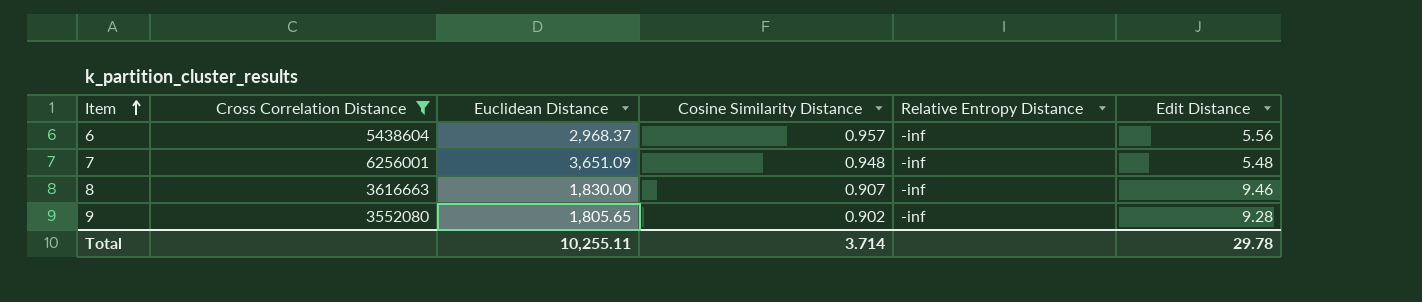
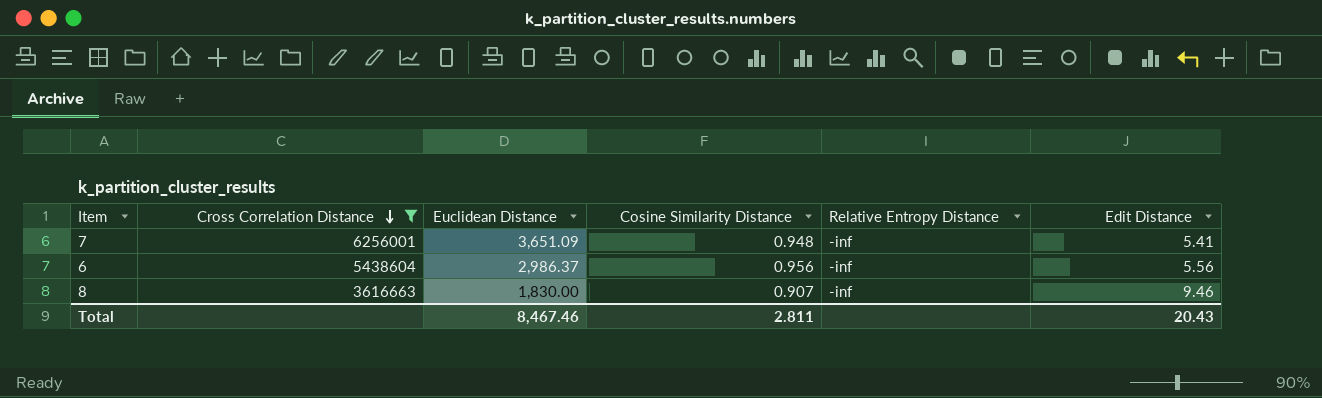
row order: Item ascending -> Cross Correlation Distance descending
row 9: 3552080 | 1,805.65 | 0.902 | -inf | 9.28 -> none
7 | Edit Distance: 5.48 -> 5.41
6 | Euclidean Distance: 2,968.37 -> 2,986.37
6 | Cosine Similarity Distance: 0.957 -> 0.956
Total | Euclidean Distance: 10,255.11 -> 8,467.46
Total | Cosine Similarity Distance: 3.714 -> 2.811
Total | Edit Distance: 29.78 -> 20.43

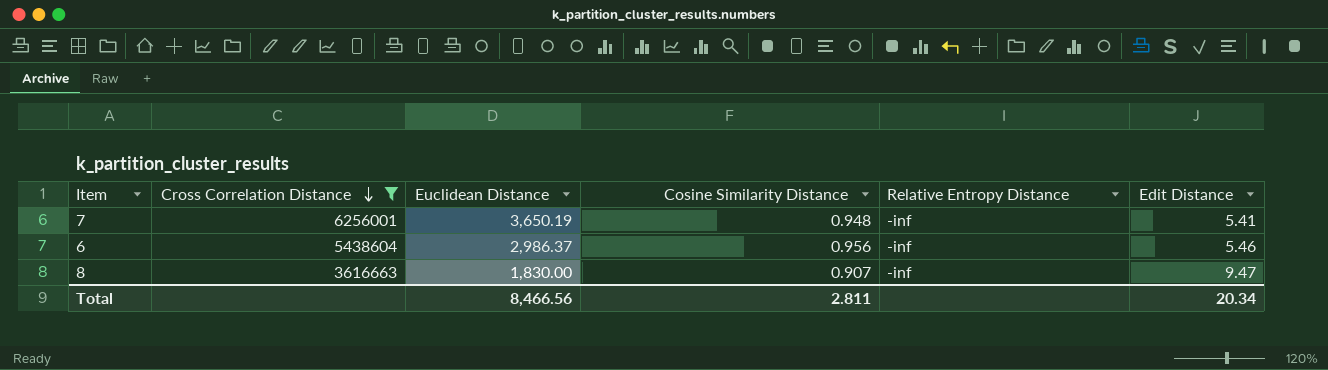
7 | Euclidean Distance: 3,651.09 -> 3,650.19
6 | Edit Distance: 5.56 -> 5.46
8 | Edit Distance: 9.46 -> 9.47
Total | Euclidean Distance: 8,467.46 -> 8,466.56
Total | Edit Distance: 20.43 -> 20.34

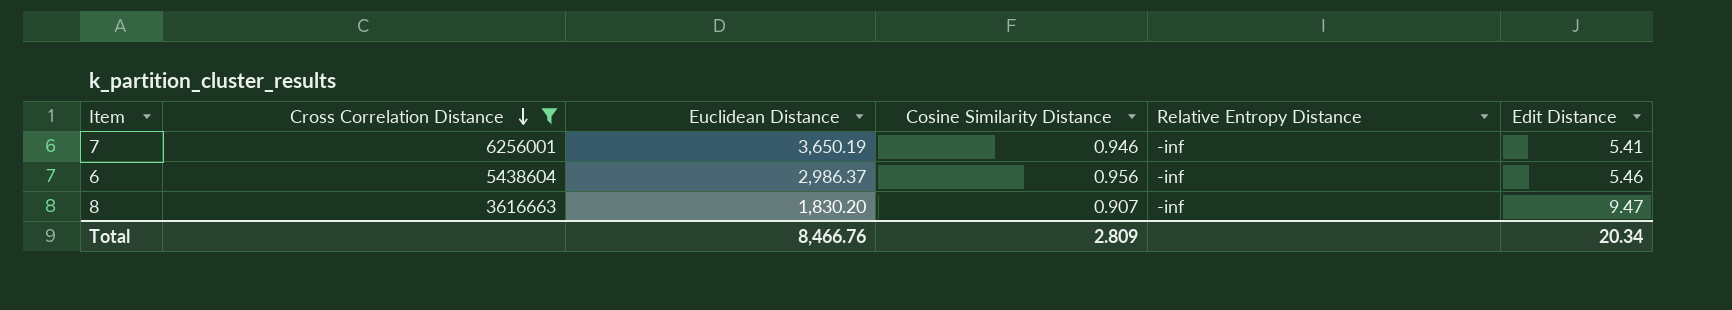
7 | Cosine Similarity Distance: 0.948 -> 0.946
8 | Euclidean Distance: 1,830.00 -> 1,830.20
Total | Euclidean Distance: 8,466.56 -> 8,466.76
Total | Cosine Similarity Distance: 2.811 -> 2.809

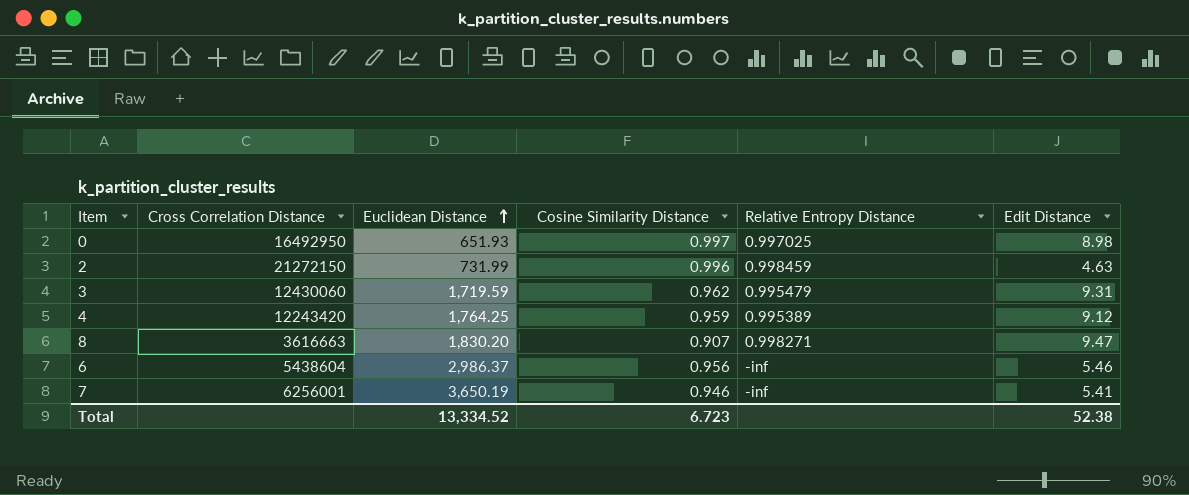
filter: Cross Correlation Distance <= 6256001 -> none
row order: Cross Correlation Distance descending -> Euclidean Distance ascending
8 | Relative Entropy Distance: -inf -> 0.998271
Total | Euclidean Distance: 8,466.76 -> 13,334.52
Total | Cosine Similarity Distance: 2.809 -> 6.723
Total | Edit Distance: 20.34 -> 52.38

